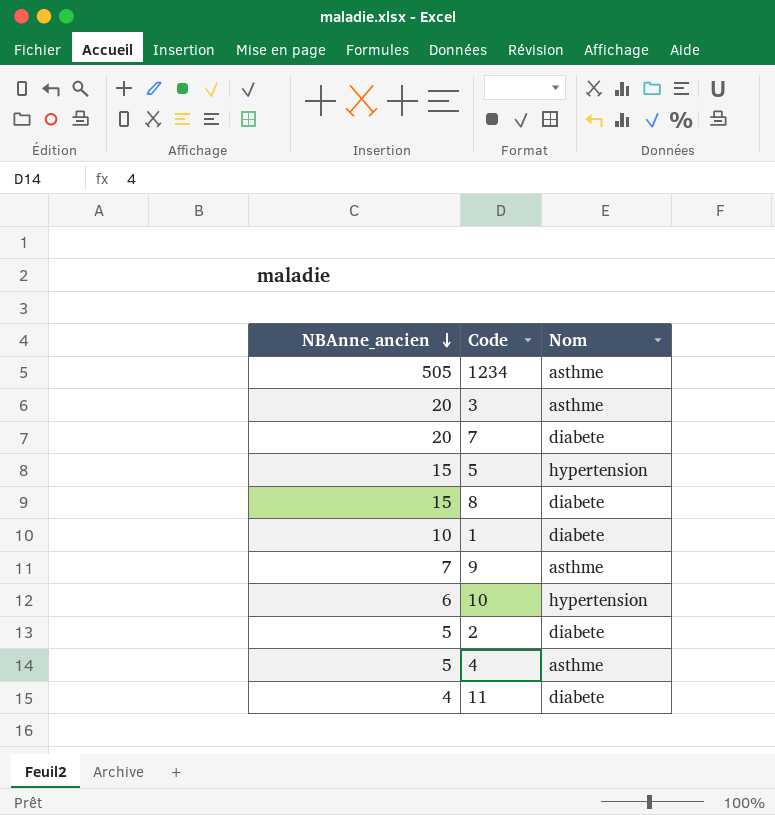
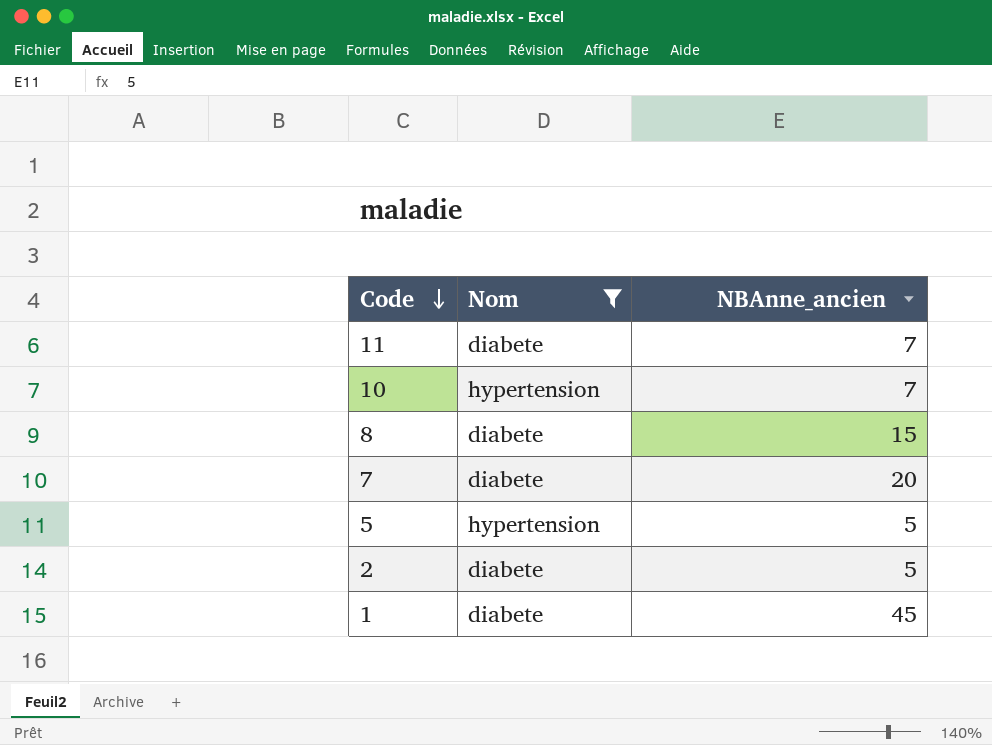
filter: none -> Nom != asthme
row order: NBAnne_ancien descending -> Code descending
column NBAnne_ancien | position: 1 -> 3
11 | NBAnne_ancien: 4 -> 7
10 | NBAnne_ancien: 6 -> 7
5 | NBAnne_ancien: 15 -> 5
1 | NBAnne_ancien: 10 -> 45

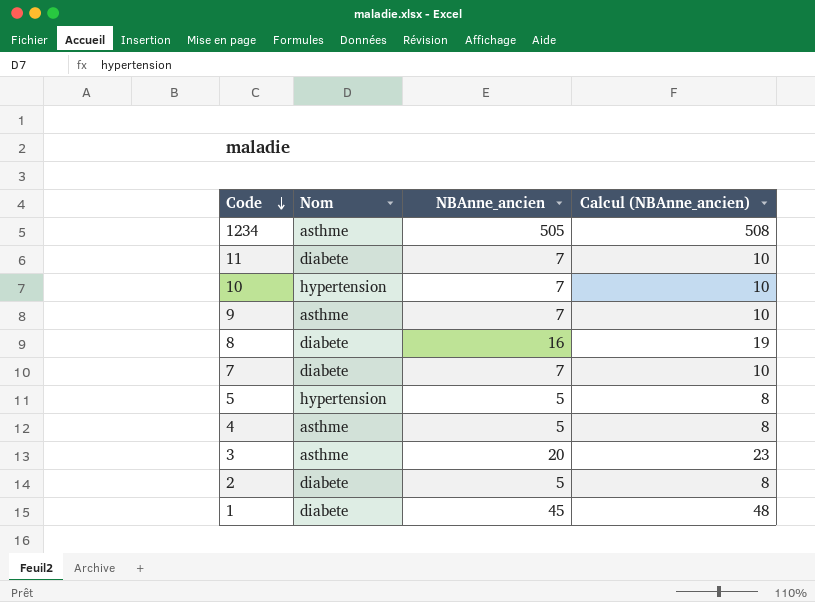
filter: Nom != asthme -> none
column Calcul (NBAnne_ancien) | formula: none -> [NBAnne_ancien] + 3
8 | NBAnne_ancien: 15 -> 16
7 | NBAnne_ancien: 20 -> 7

